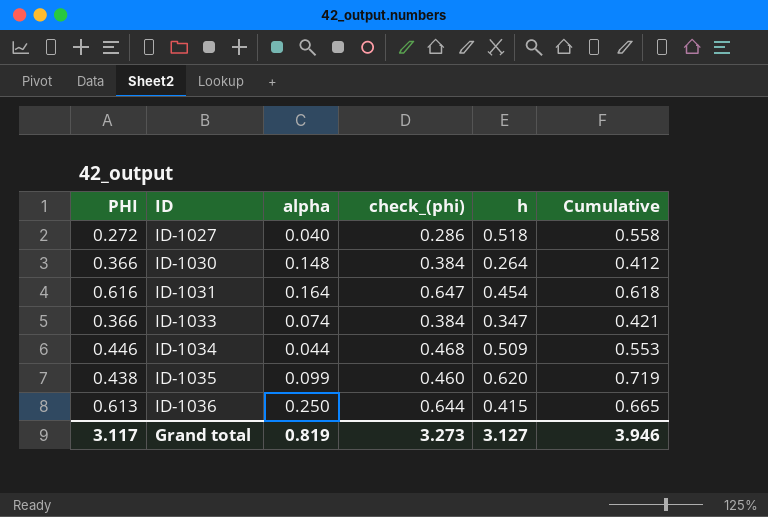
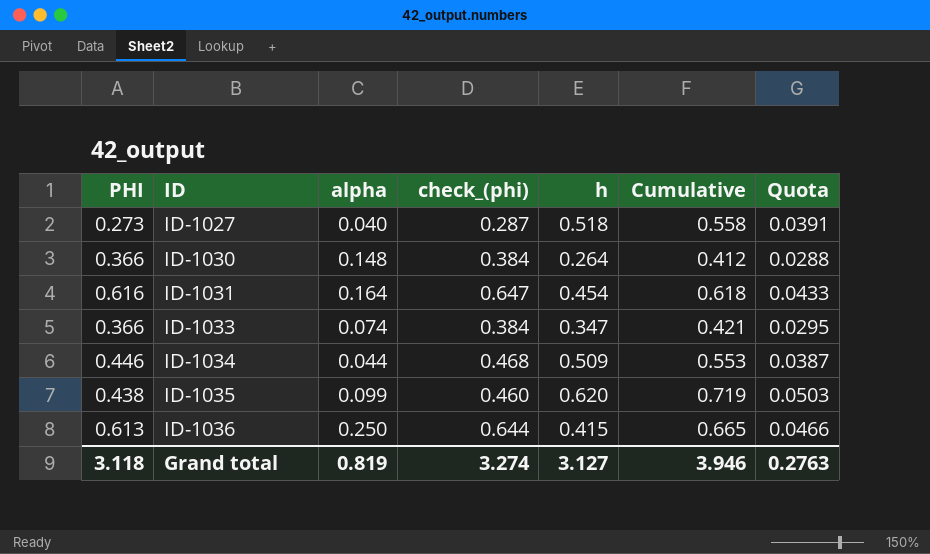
column Quota | formula: none -> [Cumulative] * 0.07
ID-1027 | PHI: 0.272 -> 0.273
ID-1027 | check_(phi): 0.286 -> 0.287
Grand total | PHI: 3.117 -> 3.118
Grand total | check_(phi): 3.273 -> 3.274

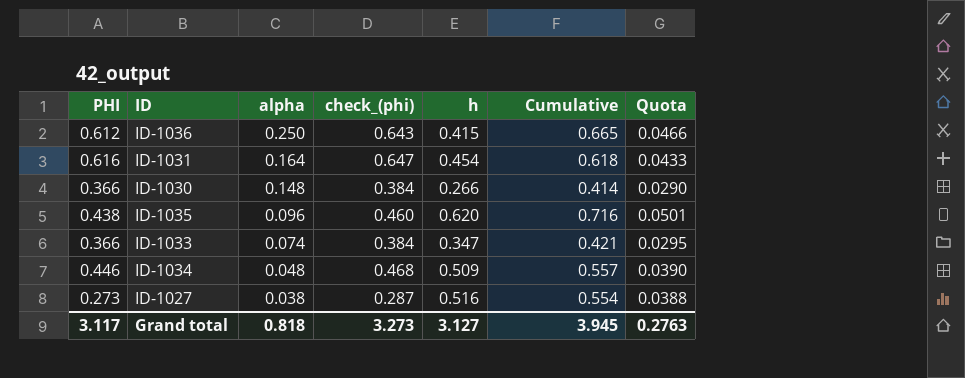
row order: ID ascending -> alpha descending
ID-1036 | PHI: 0.613 -> 0.612
ID-1036 | check_(phi): 0.644 -> 0.643
ID-1030 | h: 0.264 -> 0.266
ID-1030 | Cumulative: 0.412 -> 0.414
ID-1030 | Quota: 0.0288 -> 0.0290
ID-1035 | alpha: 0.099 -> 0.096
ID-1035 | Cumulative: 0.719 -> 0.716
ID-1035 | Quota: 0.0503 -> 0.0501
ID-1034 | alpha: 0.044 -> 0.048
ID-1034 | Cumulative: 0.553 -> 0.557
ID-1034 | Quota: 0.0387 -> 0.0390
ID-1027 | alpha: 0.040 -> 0.038
ID-1027 | h: 0.518 -> 0.516
ID-1027 | Cumulative: 0.558 -> 0.554
ID-1027 | Quota: 0.0391 -> 0.0388
Grand total | PHI: 3.118 -> 3.117
Grand total | alpha: 0.819 -> 0.818
Grand total | check_(phi): 3.274 -> 3.273
Grand total | Cumulative: 3.946 -> 3.945

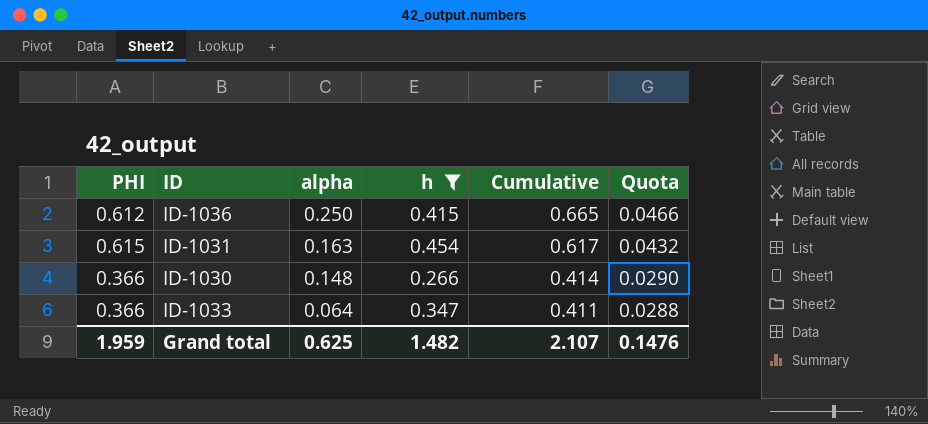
filter: none -> h <= 0.454
column check_(phi) | formula: [PHI] * 1.05 -> none
ID-1031 | PHI: 0.616 -> 0.615
ID-1031 | alpha: 0.164 -> 0.163
ID-1031 | Cumulative: 0.618 -> 0.617
ID-1031 | Quota: 0.0433 -> 0.0432
ID-1033 | alpha: 0.074 -> 0.064
ID-1033 | Cumulative: 0.421 -> 0.411
ID-1033 | Quota: 0.0295 -> 0.0288
Grand total | PHI: 3.117 -> 1.959
Grand total | alpha: 0.818 -> 0.625
Grand total | h: 3.127 -> 1.482
Grand total | Cumulative: 3.945 -> 2.107
Grand total | Quota: 0.2763 -> 0.1476

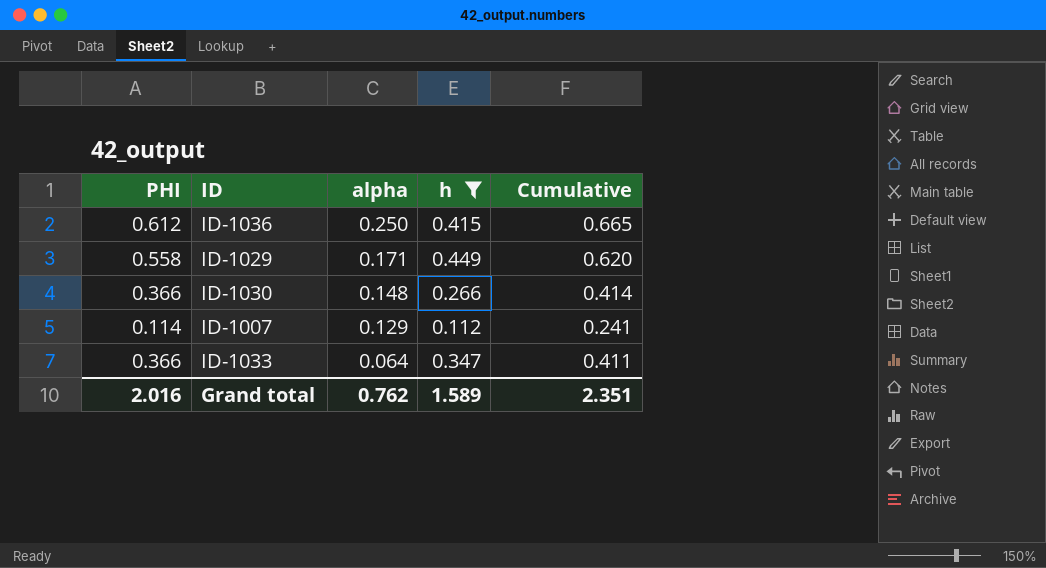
column Quota | formula: [Cumulative] * 0.07 -> none
row ID-1031: 0.615 | 0.163 | 0.454 | 0.617 | 0.0432 -> none
row ID-1029: none -> 0.558 | 0.171 | 0.449 | 0.620
row ID-1007: none -> 0.114 | 0.129 | 0.112 | 0.241
Grand total | PHI: 1.959 -> 2.016
Grand total | alpha: 0.625 -> 0.762
Grand total | h: 1.482 -> 1.589
Grand total | Cumulative: 2.107 -> 2.351

